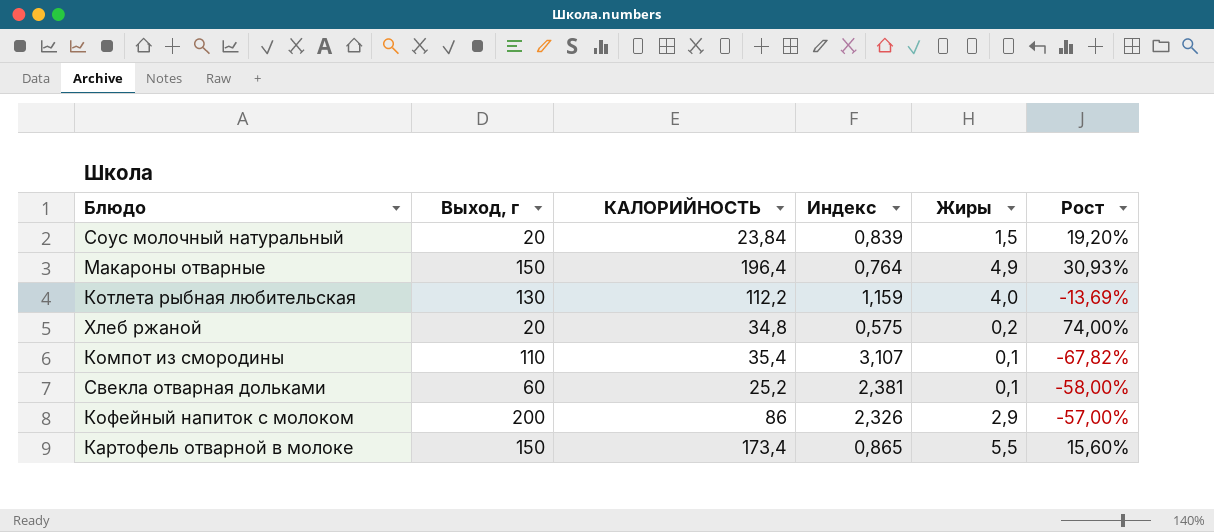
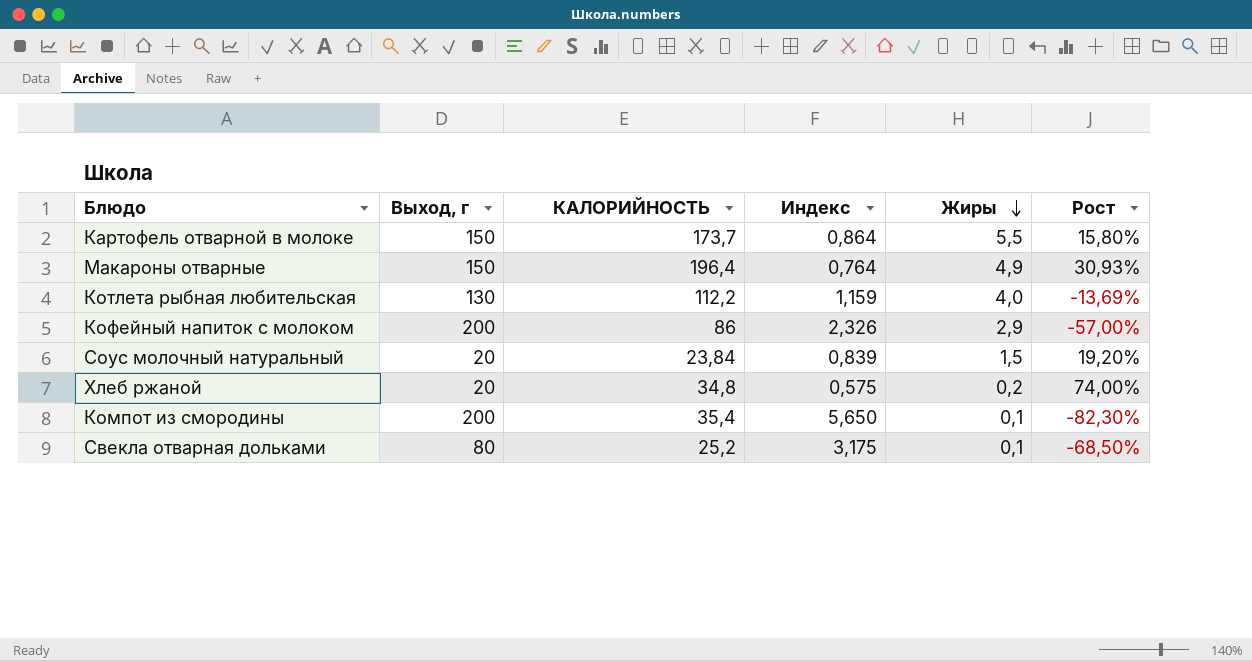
row order: none -> Жиры descending
Картофель отварной в молоке | КАЛОРИЙНОСТЬ: 173,4 -> 173,7
Картофель отварной в молоке | Индекс: 0,865 -> 0,864
Картофель отварной в молоке | Рост: 15,60% -> 15,80%
Компот из смородины | Выход, г: 110 -> 200
Компот из смородины | Индекс: 3,107 -> 5,650
Компот из смородины | Рост: -67,82% -> -82,30%
Свекла отварная дольками | Выход, г: 60 -> 80
Свекла отварная дольками | Индекс: 2,381 -> 3,175
Свекла отварная дольками | Рост: -58,00% -> -68,50%

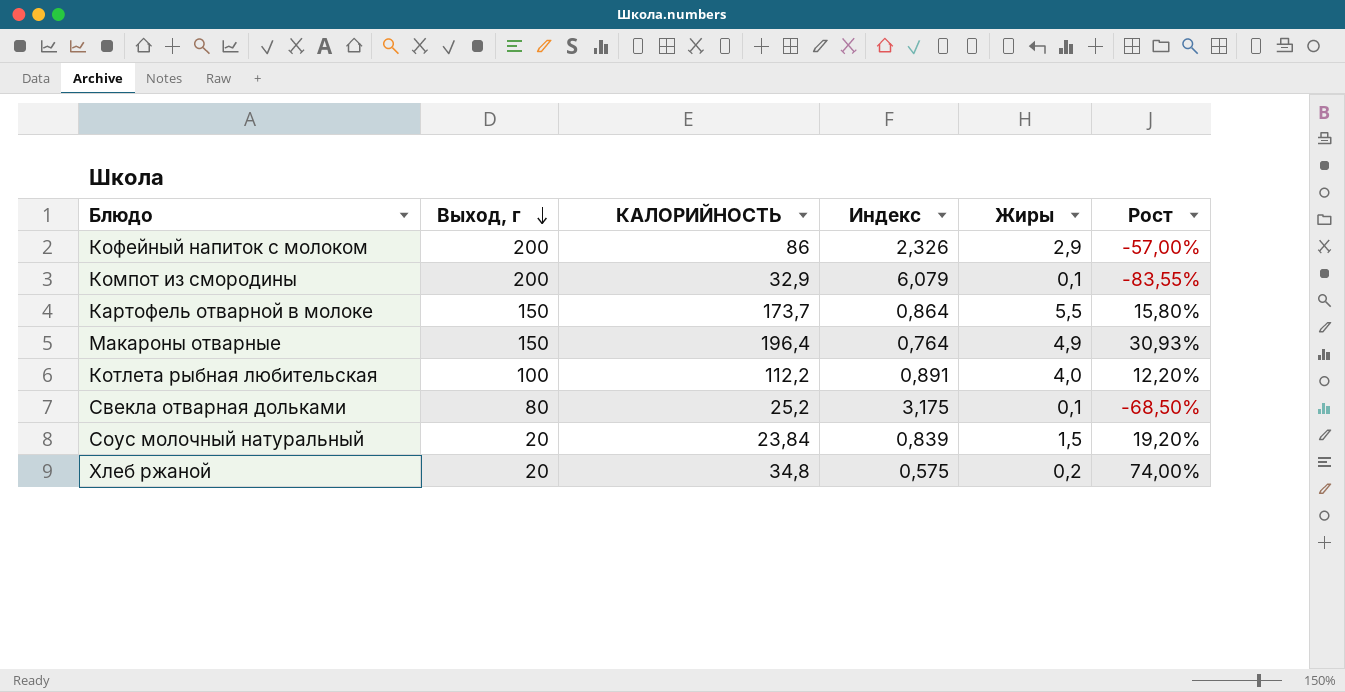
row order: Жиры descending -> Выход, г descending
Компот из смородины | КАЛОРИЙНОСТЬ: 35,4 -> 32,9
Компот из смородины | Индекс: 5,650 -> 6,079
Компот из смородины | Рост: -82,30% -> -83,55%
Котлета рыбная любительская | Выход, г: 130 -> 100
Котлета рыбная любительская | Индекс: 1,159 -> 0,891
Котлета рыбная любительская | Рост: -13,69% -> 12,20%

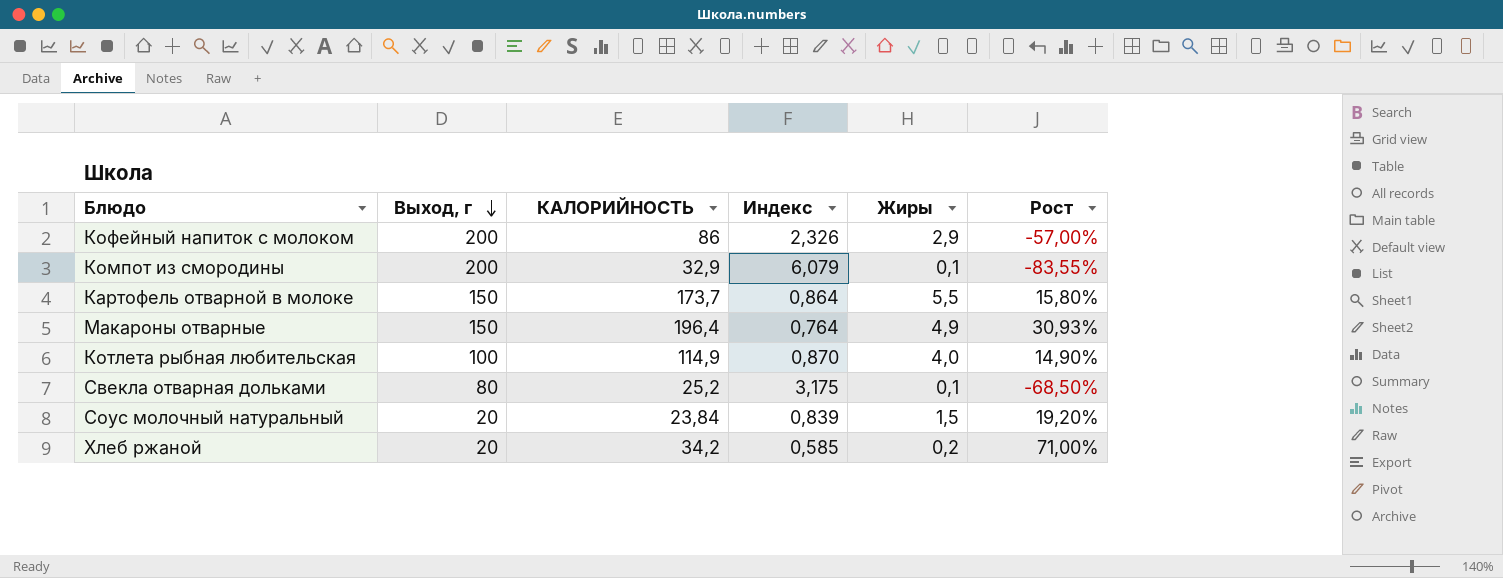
Котлета рыбная любительская | КАЛОРИЙНОСТЬ: 112,2 -> 114,9
Котлета рыбная любительская | Индекс: 0,891 -> 0,870
Котлета рыбная любительская | Рост: 12,20% -> 14,90%
Хлеб ржаной | КАЛОРИЙНОСТЬ: 34,8 -> 34,2
Хлеб ржаной | Индекс: 0,575 -> 0,585
Хлеб ржаной | Рост: 74,00% -> 71,00%

